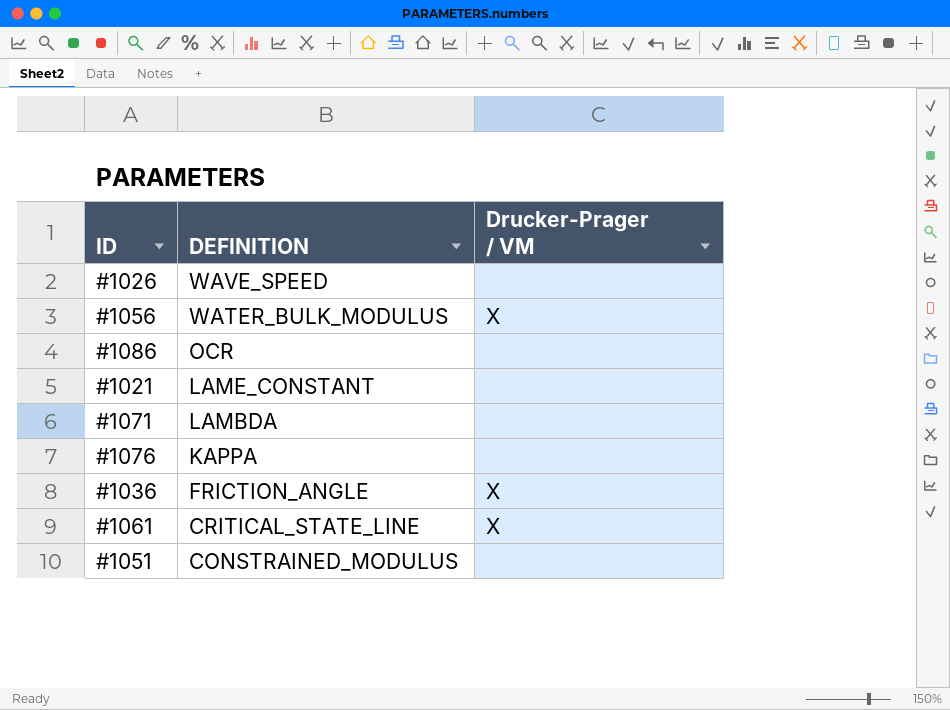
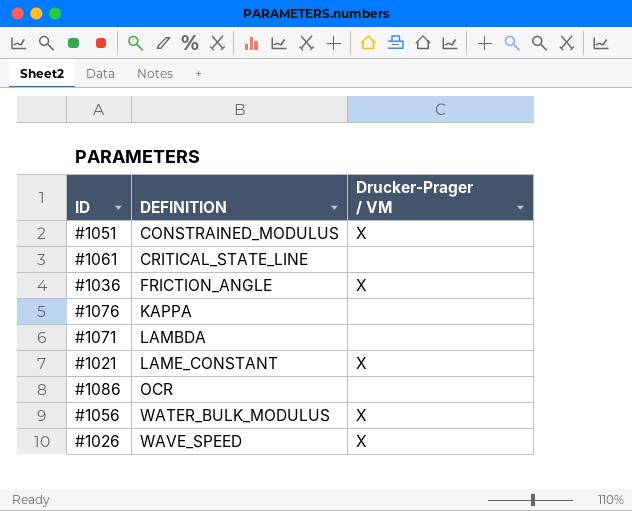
row order: DEFINITION descending -> DEFINITION ascending
#1051 | Drucker-Prager / VM: none -> X
#1061 | Drucker-Prager / VM: X -> none
#1021 | Drucker-Prager / VM: none -> X
#1026 | Drucker-Prager / VM: none -> X

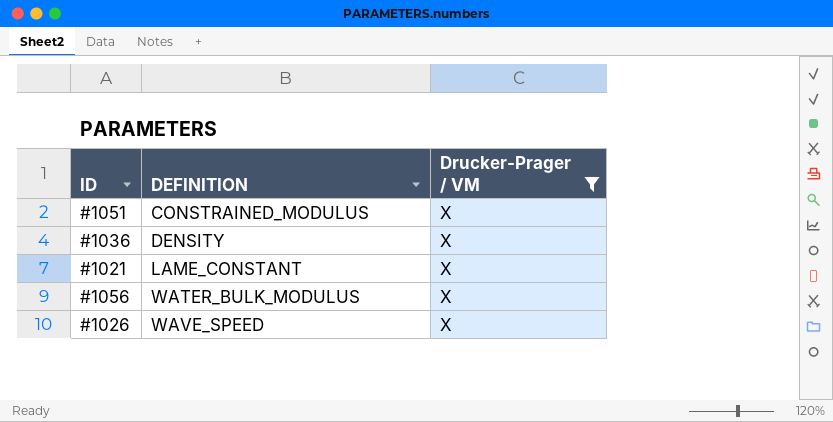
filter: none -> Drucker-Prager / VM = X
#1036 | DEFINITION: FRICTION_ANGLE -> DENSITY

